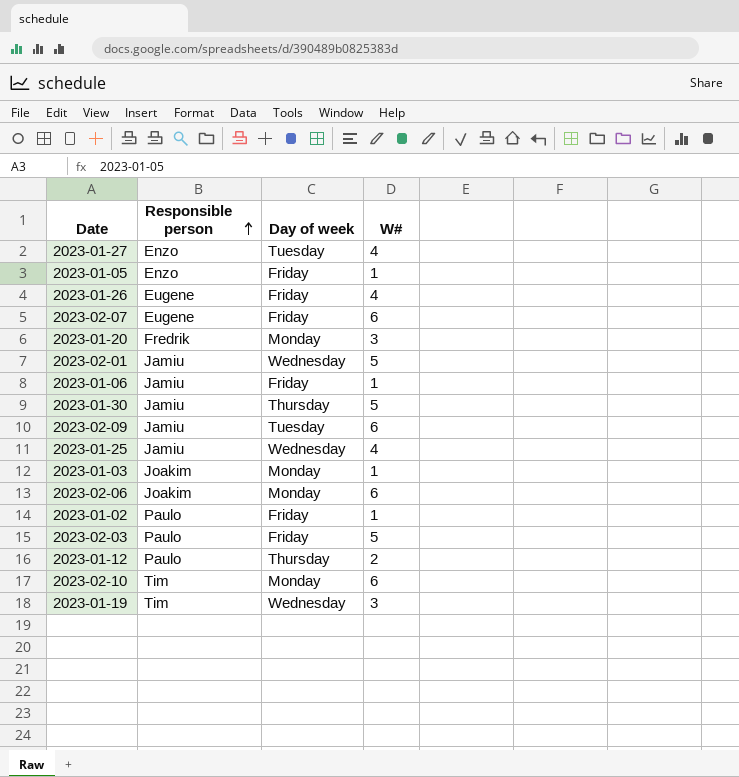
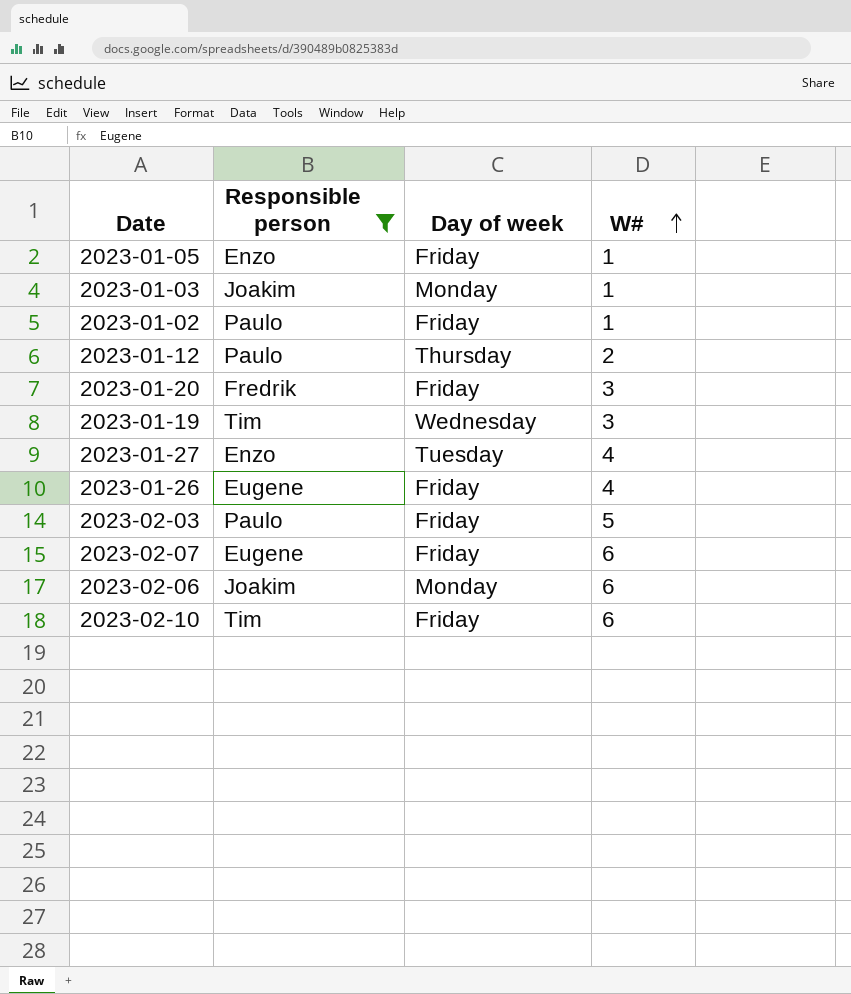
filter: none -> Responsible person != Jamiu
row order: Responsible person ascending -> W# ascending
2023-01-20 | Day of week: Monday -> Friday
2023-02-10 | Day of week: Monday -> Friday

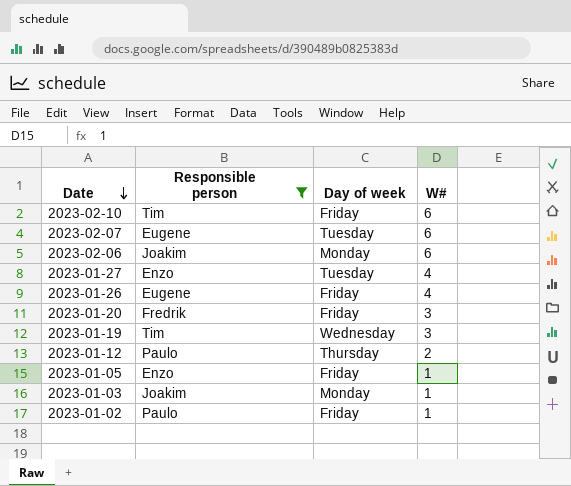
row order: W# ascending -> Date descending
row 2023-02-03: Paulo | Friday | 5 -> none
2023-02-07 | Day of week: Friday -> Tuesday

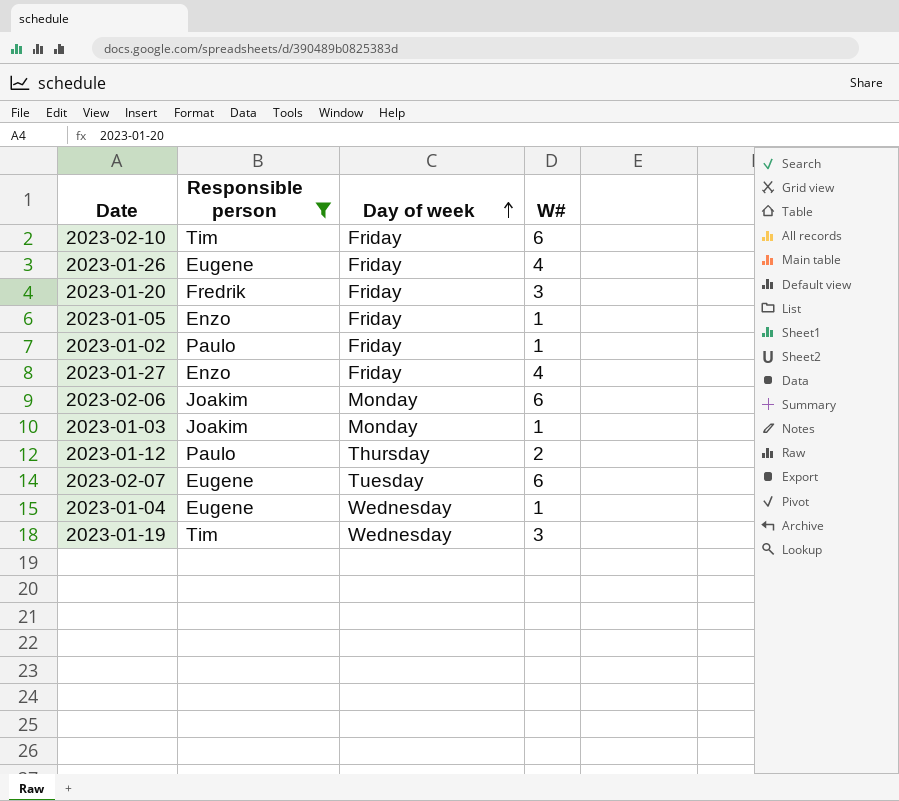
row order: Date descending -> Day of week ascending
2023-01-27 | Day of week: Tuesday -> Friday
row 2023-01-04: none -> Eugene | Wednesday | 1

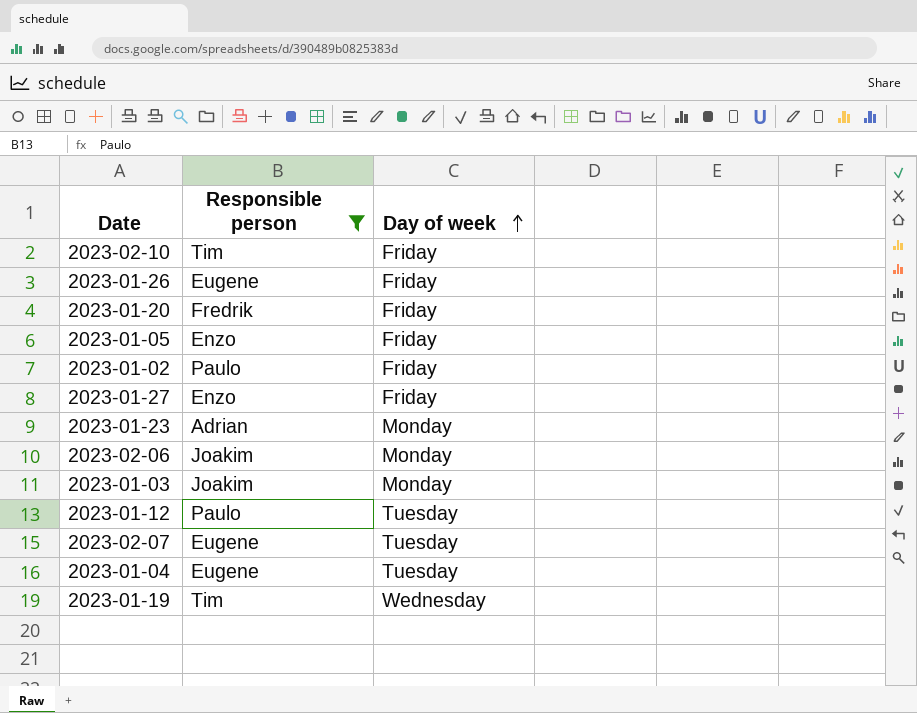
column W# | position: 4 -> none
row 2023-01-23: none -> Adrian | Monday
2023-01-12 | Day of week: Thursday -> Tuesday
2023-01-04 | Day of week: Wednesday -> Tuesday

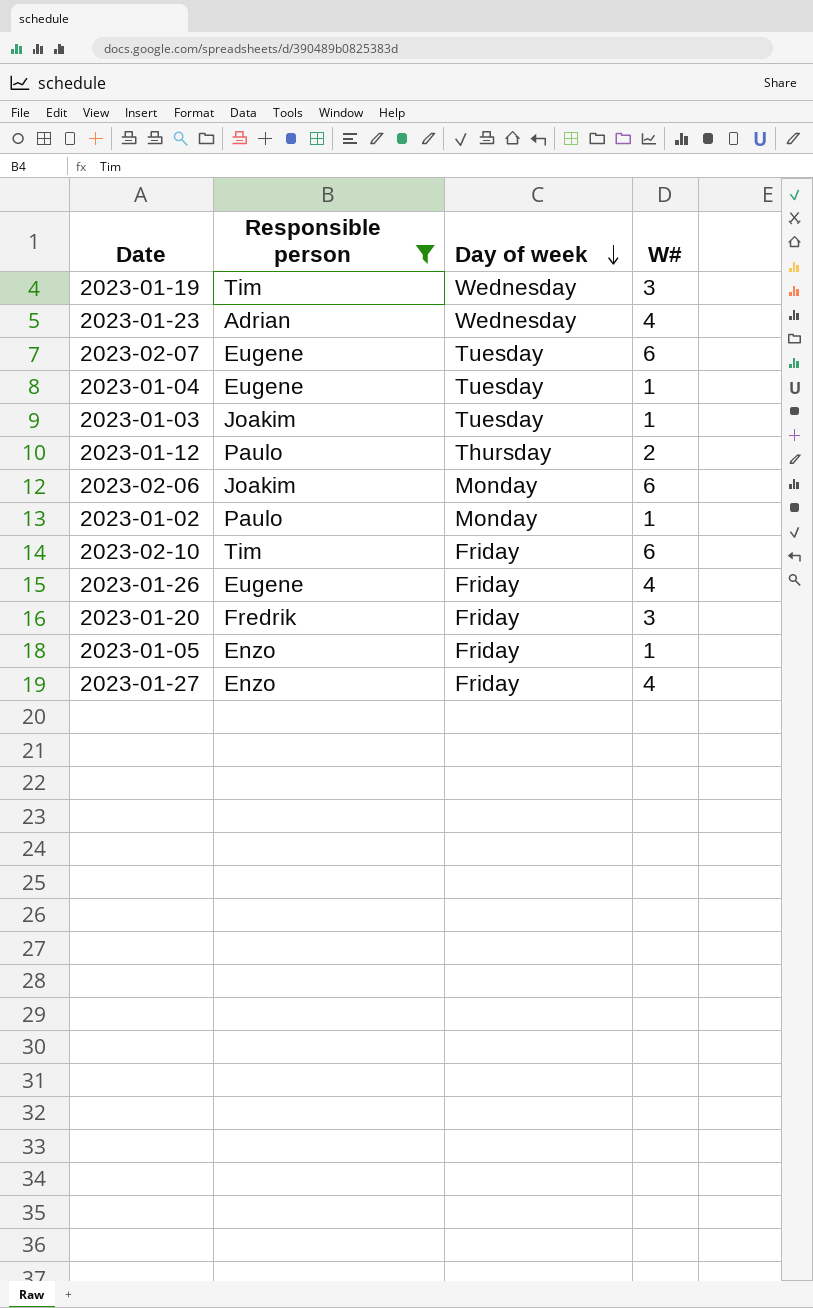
row order: Day of week ascending -> Day of week descending
column W# | position: none -> 4
2023-01-23 | Day of week: Monday -> Wednesday
2023-01-03 | Day of week: Monday -> Tuesday
2023-01-12 | Day of week: Tuesday -> Thursday
2023-01-02 | Day of week: Friday -> Monday

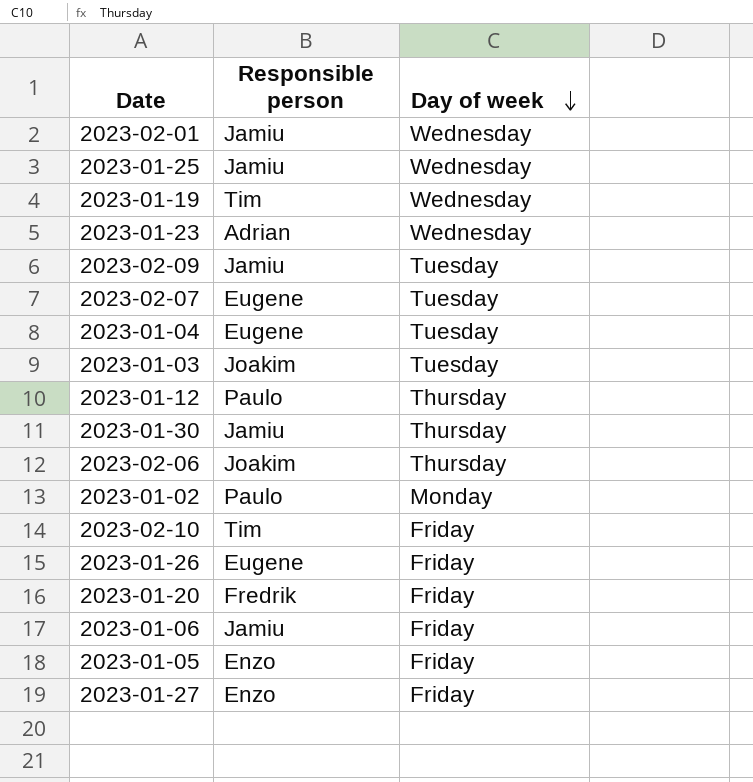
filter: Responsible person != Jamiu -> none
column W# | position: 4 -> none
2023-02-06 | Day of week: Monday -> Thursday

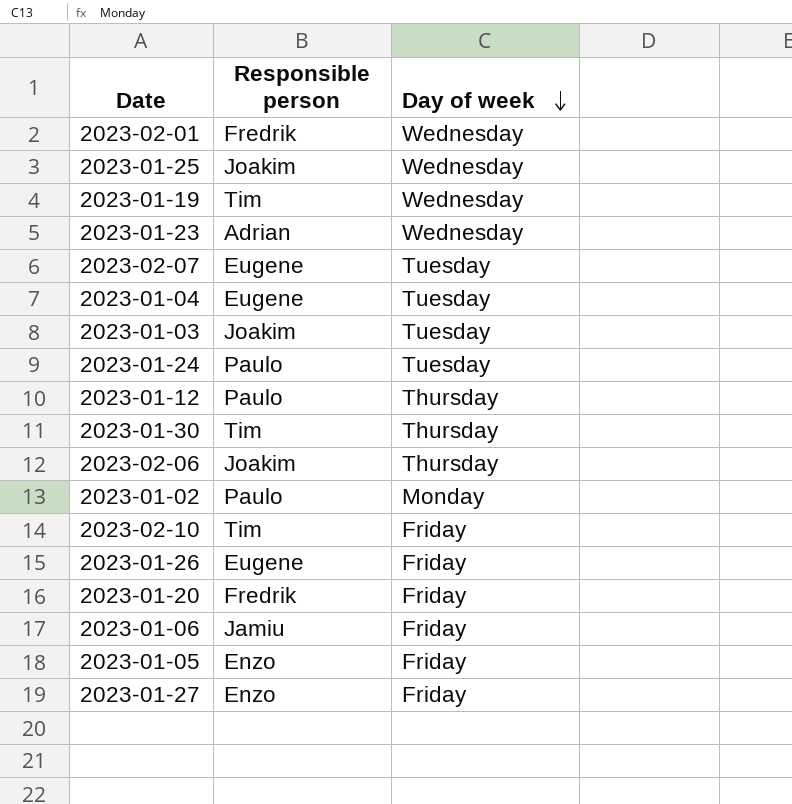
row 2023-02-09: Jamiu | Tuesday -> none
2023-02-01 | Responsible person: Jamiu -> Fredrik
2023-01-25 | Responsible person: Jamiu -> Joakim
row 2023-01-24: none -> Paulo | Tuesday
2023-01-30 | Responsible person: Jamiu -> Tim

